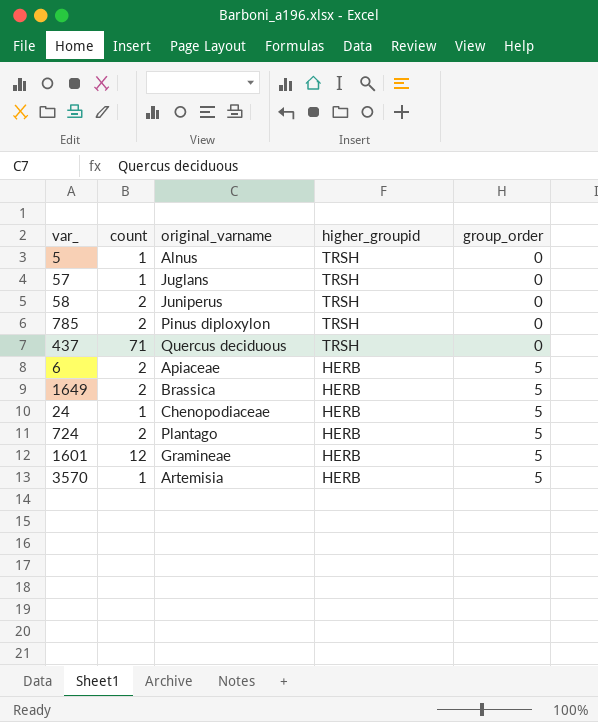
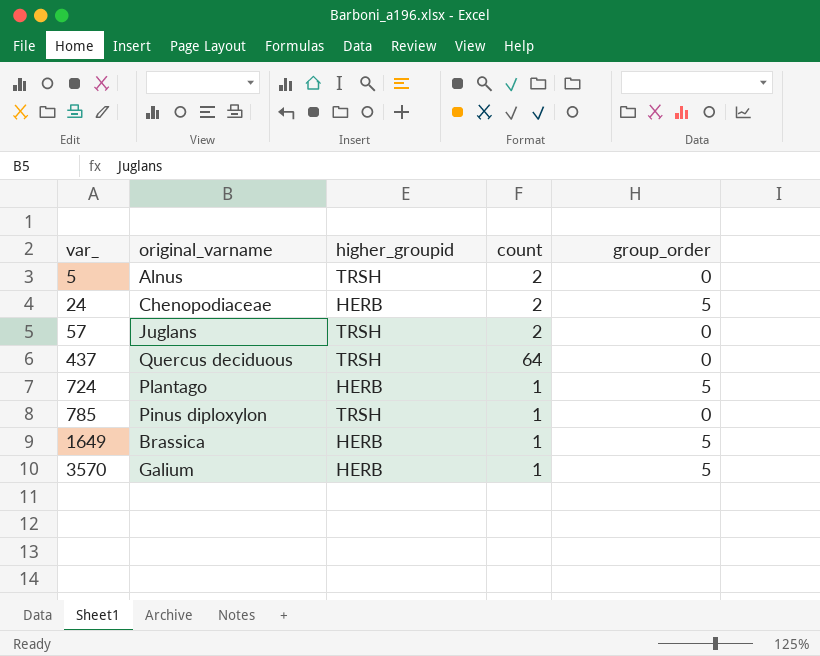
row order: higher_groupid descending -> var_ ascending
column count | position: 2 -> 4
row 58: 2 | Juniperus | TRSH | 0 -> none
row 6: 2 | Apiaceae | HERB | 5 -> none
row 1601: 12 | Gramineae | HERB | 5 -> none
5 | count: 1 -> 2
24 | count: 1 -> 2
57 | count: 1 -> 2
437 | count: 71 -> 64
724 | count: 2 -> 1
785 | count: 2 -> 1
1649 | count: 2 -> 1
3570 | original_varname: Artemisia -> Galium

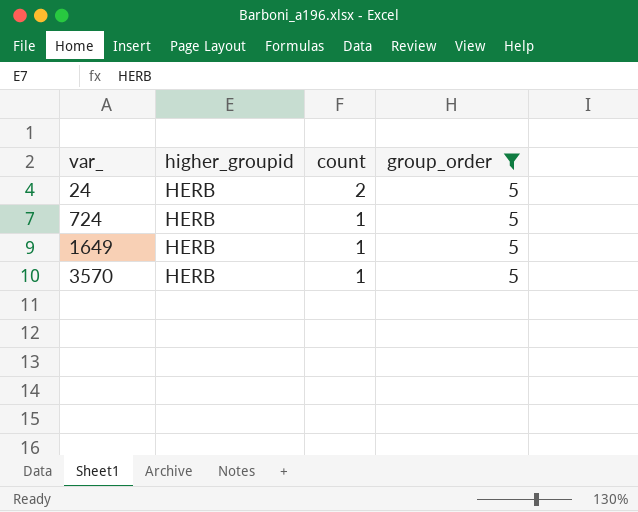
filter: none -> group_order = 5
column original_varname | position: 2 -> none

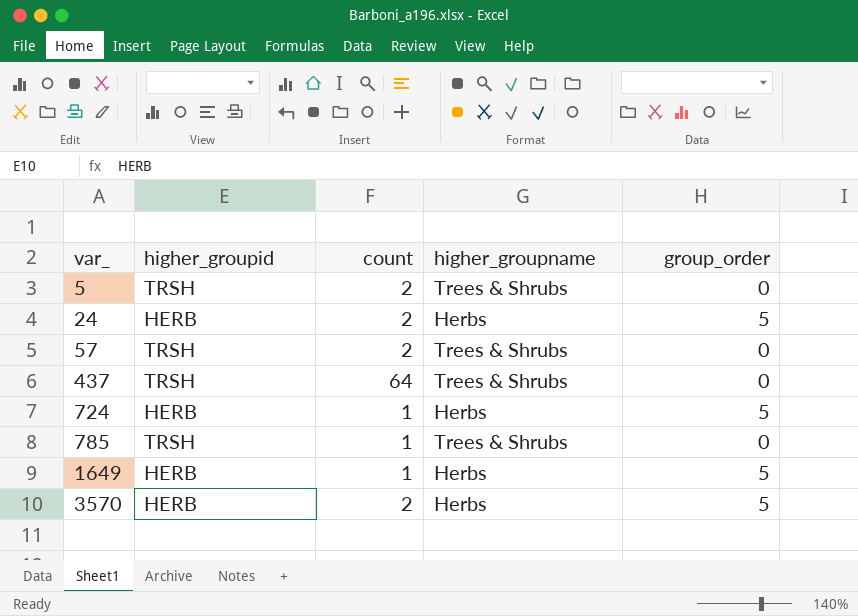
filter: group_order = 5 -> none
column higher_groupname | position: none -> 4
3570 | count: 1 -> 2

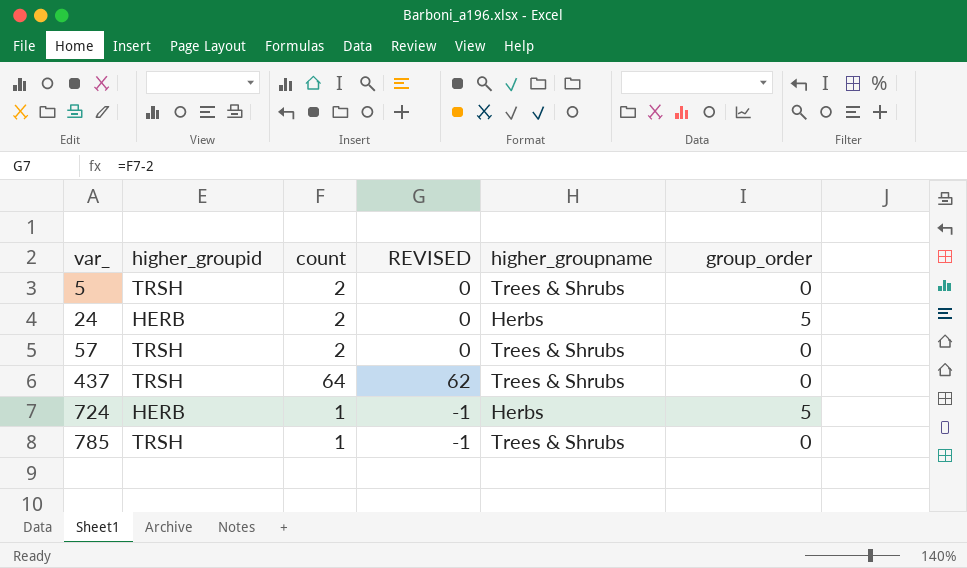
column REVISED | formula: none -> [count] - 2
row 1649: HERB | 1 | Herbs | 5 -> none
row 3570: HERB | 2 | Herbs | 5 -> none

